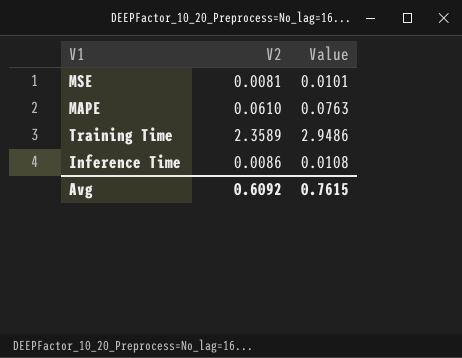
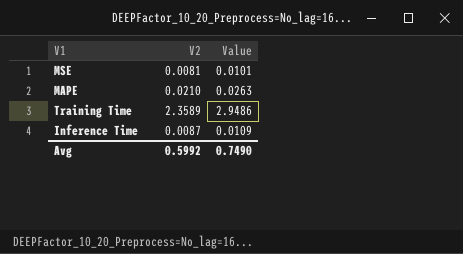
MAPE | V2: 0.0610 -> 0.0210
MAPE | Value: 0.0763 -> 0.0263
Inference Time | V2: 0.0086 -> 0.0087
Inference Time | Value: 0.0108 -> 0.0109
Avg | V2: 0.6092 -> 0.5992
Avg | Value: 0.7615 -> 0.7490

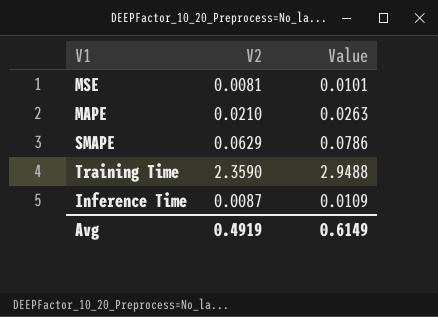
row SMAPE: none -> 0.0629 | 0.0786
Training Time | V2: 2.3589 -> 2.3590
Training Time | Value: 2.9486 -> 2.9488
Avg | V2: 0.5992 -> 0.4919
Avg | Value: 0.7490 -> 0.6149

